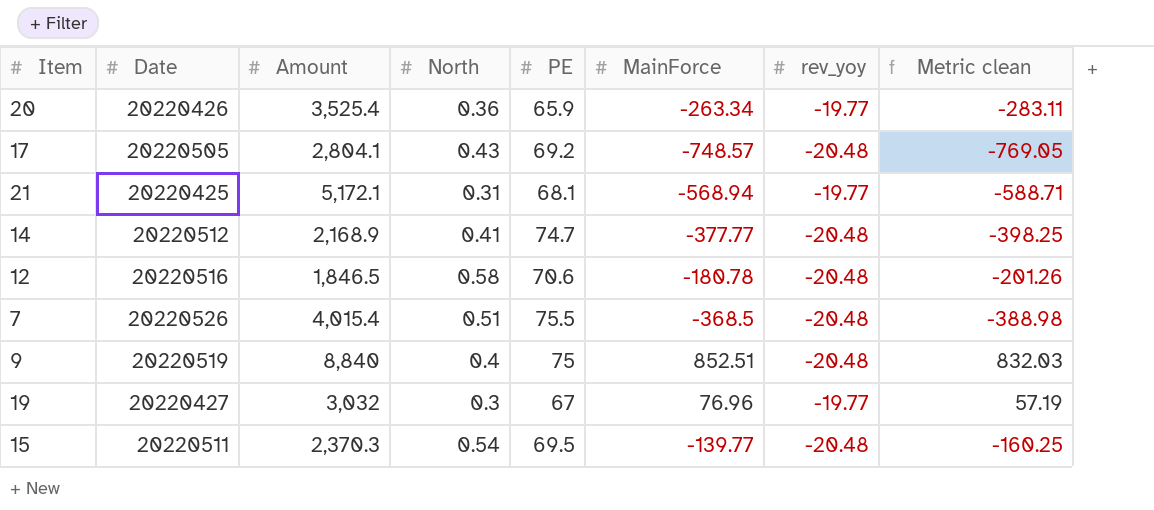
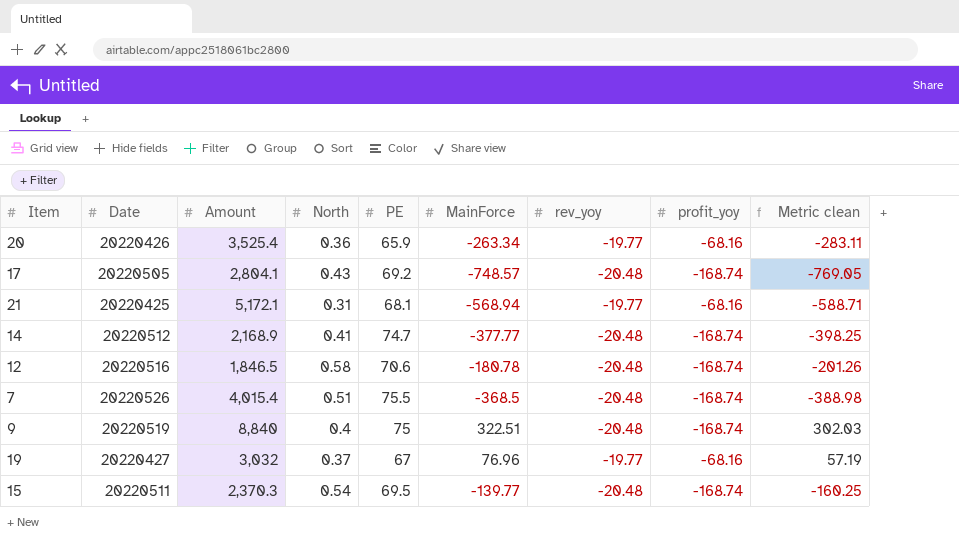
column profit_yoy | position: none -> 8
9 | MainForce: 852.51 -> 322.51
9 | Metric clean: 832.03 -> 302.03
19 | North: 0.3 -> 0.37

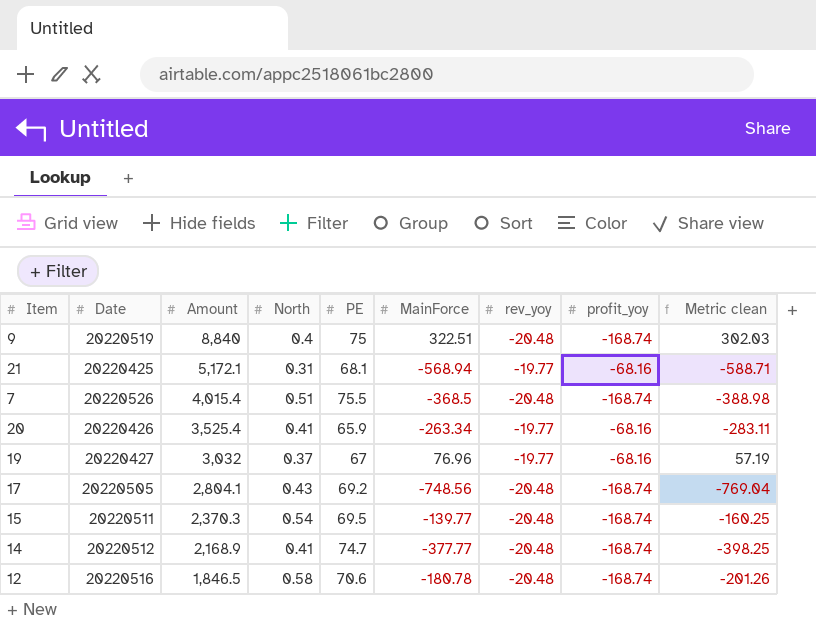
row order: none -> Amount descending
20 | North: 0.36 -> 0.41
17 | MainForce: -748.57 -> -748.56
17 | Metric clean: -769.05 -> -769.04

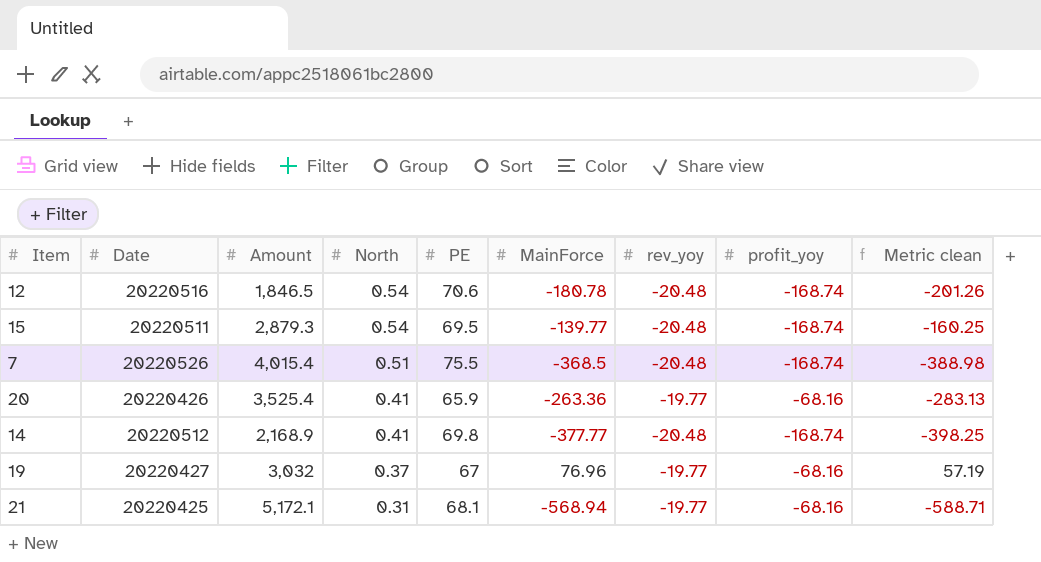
row order: Amount descending -> North descending
row 9: 20220519 | 8,840 | 0.4 | 75 | 322.51 | -20.48 | -168.74 | 302.03 -> none
row 17: 20220505 | 2,804.1 | 0.43 | 69.2 | -748.56 | -20.48 | -168.74 | -769.04 -> none
12 | North: 0.58 -> 0.54
15 | Amount: 2,370.3 -> 2,879.3
20 | MainForce: -263.34 -> -263.36
20 | Metric clean: -283.11 -> -283.13
14 | PE: 74.7 -> 69.8

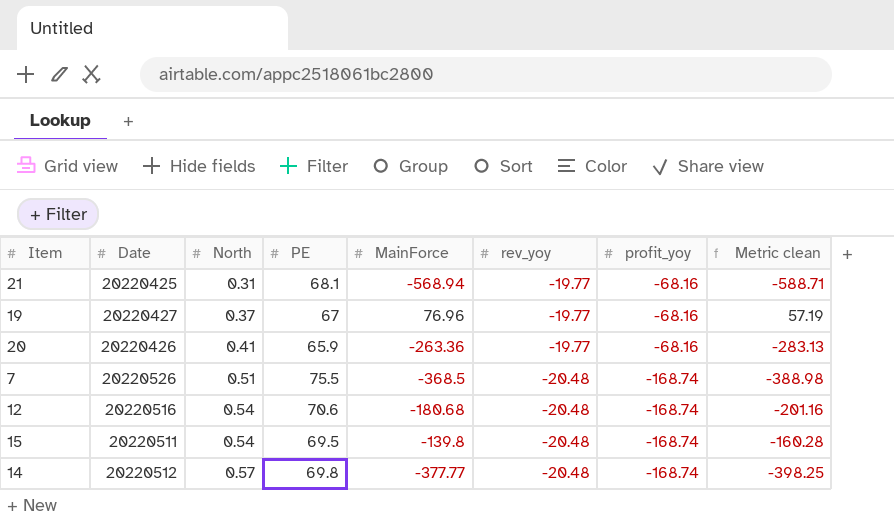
row order: North descending -> North ascending
column Amount | position: 3 -> none
12 | MainForce: -180.78 -> -180.68
12 | Metric clean: -201.26 -> -201.16
15 | MainForce: -139.77 -> -139.8
15 | Metric clean: -160.25 -> -160.28
14 | North: 0.41 -> 0.57

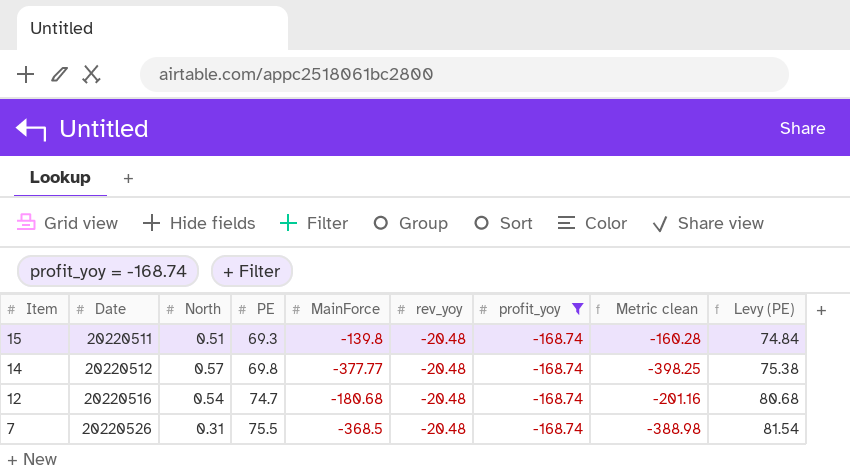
filter: none -> profit_yoy = -168.74
row order: North ascending -> Item descending
column Levy (PE) | formula: none -> [PE] * 1.08
15 | North: 0.54 -> 0.51
15 | PE: 69.5 -> 69.3
12 | PE: 70.6 -> 74.7
7 | North: 0.51 -> 0.31

